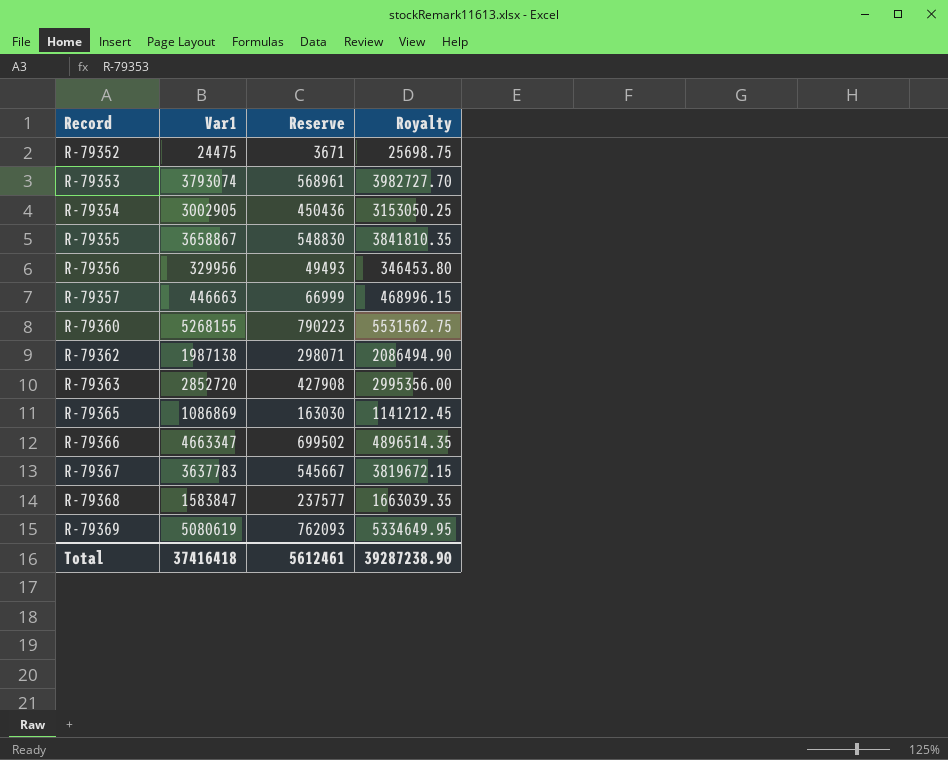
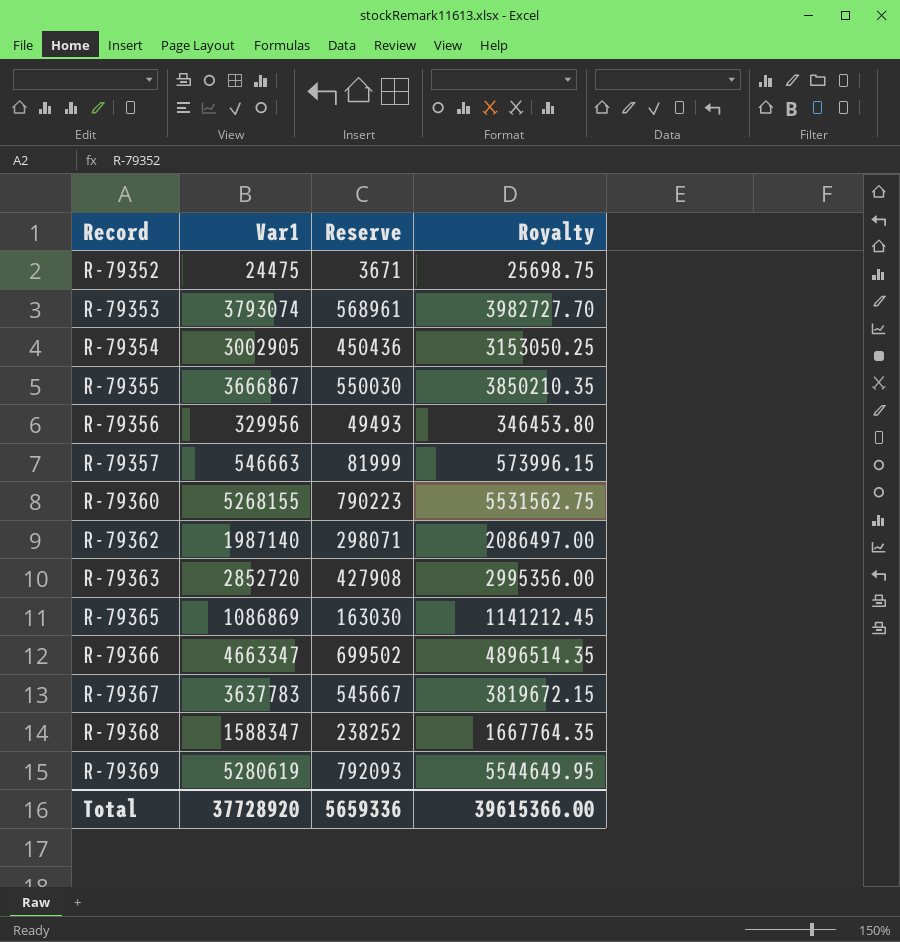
R-79355 | Var1: 3658867 -> 3666867
R-79355 | Reserve: 548830 -> 550030
R-79355 | Royalty: 3841810.35 -> 3850210.35
R-79357 | Var1: 446663 -> 546663
R-79357 | Reserve: 66999 -> 81999
R-79357 | Royalty: 468996.15 -> 573996.15
R-79362 | Var1: 1987138 -> 1987140
R-79362 | Royalty: 2086494.90 -> 2086497.00
R-79368 | Var1: 1583847 -> 1588347
R-79368 | Reserve: 237577 -> 238252
R-79368 | Royalty: 1663039.35 -> 1667764.35
R-79369 | Var1: 5080619 -> 5280619
R-79369 | Reserve: 762093 -> 792093
R-79369 | Royalty: 5334649.95 -> 5544649.95
Total | Var1: 37416418 -> 37728920
Total | Reserve: 5612461 -> 5659336
Total | Royalty: 39287238.90 -> 39615366.00

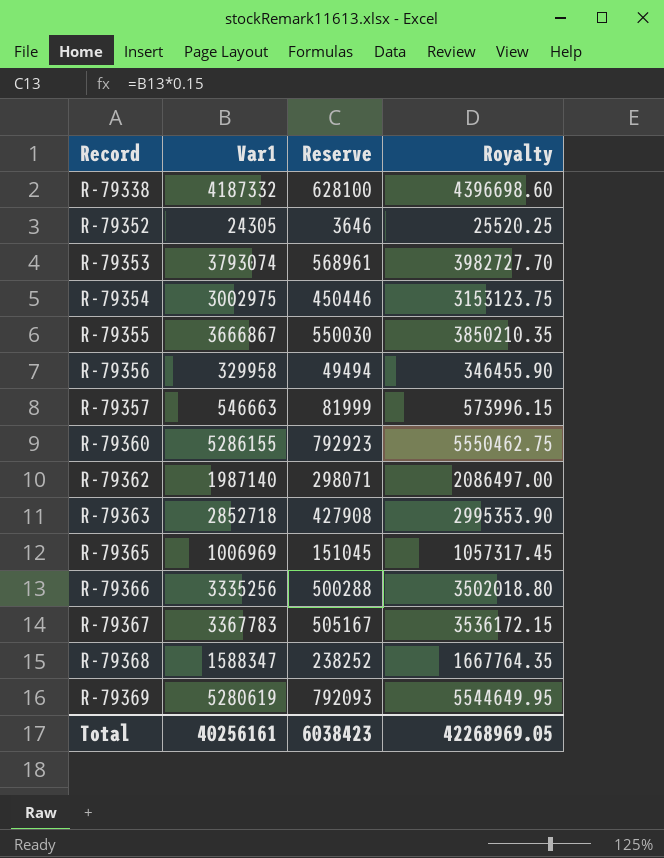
row R-79338: none -> 4187332 | 628100 | 4396698.60
R-79352 | Var1: 24475 -> 24305
R-79352 | Reserve: 3671 -> 3646
R-79352 | Royalty: 25698.75 -> 25520.25
R-79354 | Var1: 3002905 -> 3002975
R-79354 | Reserve: 450436 -> 450446
R-79354 | Royalty: 3153050.25 -> 3153123.75
R-79356 | Var1: 329956 -> 329958
R-79356 | Reserve: 49493 -> 49494
R-79356 | Royalty: 346453.80 -> 346455.90
R-79360 | Var1: 5268155 -> 5286155
R-79360 | Reserve: 790223 -> 792923
R-79360 | Royalty: 5531562.75 -> 5550462.75
R-79363 | Var1: 2852720 -> 2852718
R-79363 | Royalty: 2995356.00 -> 2995353.90
R-79365 | Var1: 1086869 -> 1006969
R-79365 | Reserve: 163030 -> 151045
R-79365 | Royalty: 1141212.45 -> 1057317.45
R-79366 | Var1: 4663347 -> 3335256
R-79366 | Reserve: 699502 -> 500288
R-79366 | Royalty: 4896514.35 -> 3502018.80
R-79367 | Var1: 3637783 -> 3367783
R-79367 | Reserve: 545667 -> 505167
R-79367 | Royalty: 3819672.15 -> 3536172.15
Total | Var1: 37728920 -> 40256161
Total | Reserve: 5659336 -> 6038423
Total | Royalty: 39615366.00 -> 42268969.05

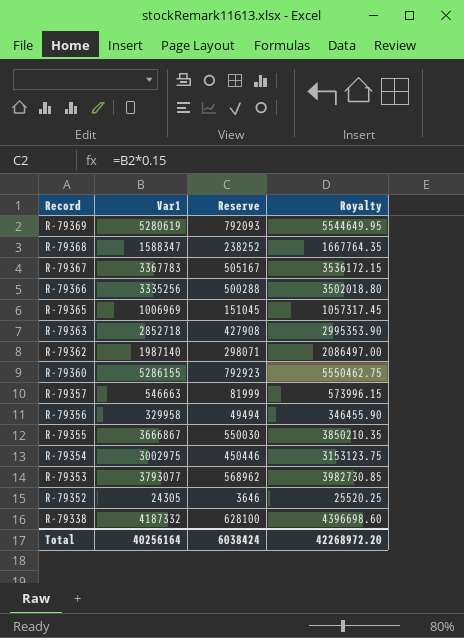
row order: Record ascending -> Record descending
R-79353 | Var1: 3793074 -> 3793077
R-79353 | Reserve: 568961 -> 568962
R-79353 | Royalty: 3982727.70 -> 3982730.85
Total | Var1: 40256161 -> 40256164
Total | Reserve: 6038423 -> 6038424
Total | Royalty: 42268969.05 -> 42268972.20

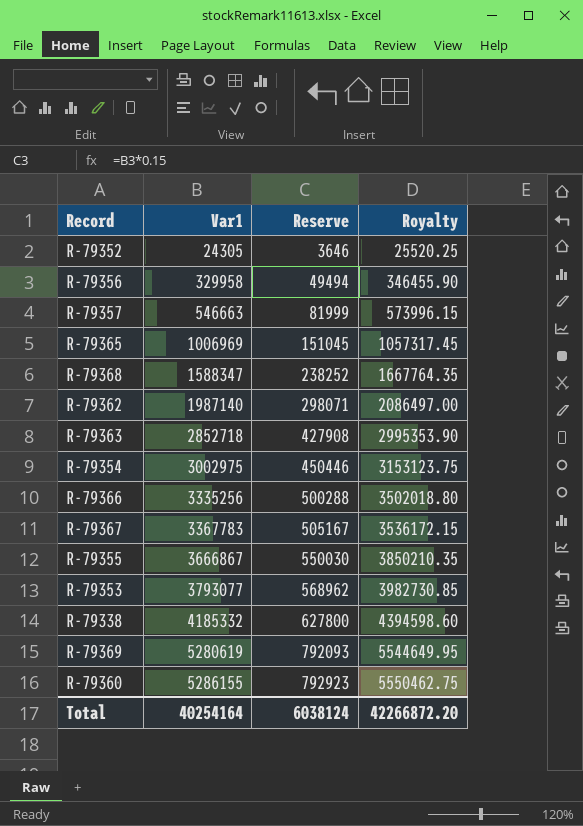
row order: Record descending -> Var1 ascending
R-79338 | Var1: 4187332 -> 4185332
R-79338 | Reserve: 628100 -> 627800
R-79338 | Royalty: 4396698.60 -> 4394598.60
Total | Var1: 40256164 -> 40254164
Total | Reserve: 6038424 -> 6038124
Total | Royalty: 42268972.20 -> 42266872.20

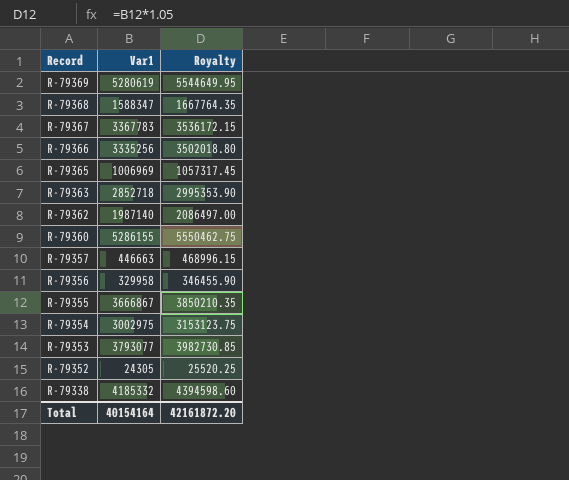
row order: Var1 ascending -> Record descending
column Reserve | formula: [Var1] * 0.15 -> none
R-79357 | Var1: 546663 -> 446663
R-79357 | Royalty: 573996.15 -> 468996.15
Total | Var1: 40254164 -> 40154164
Total | Royalty: 42266872.20 -> 42161872.20

